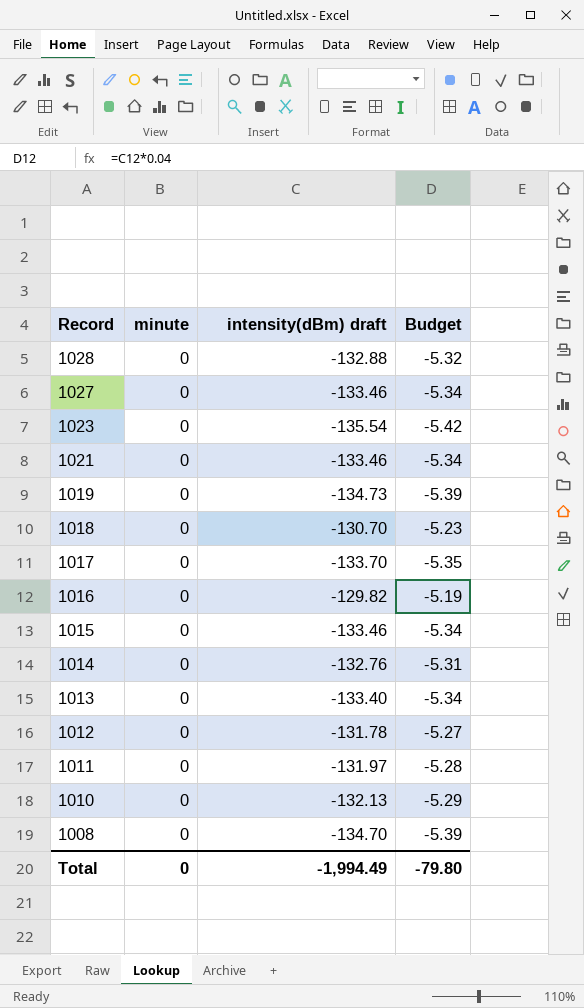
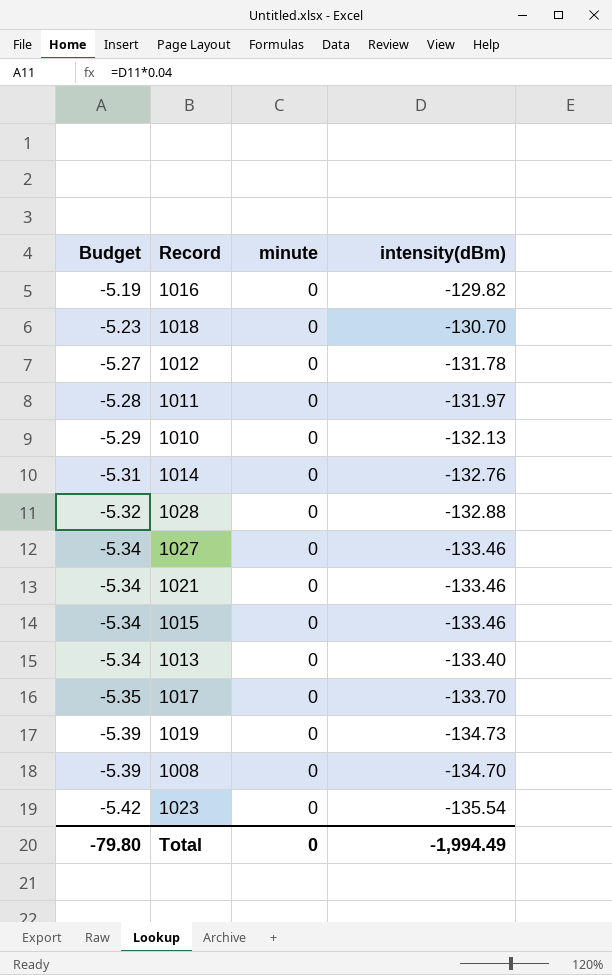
row order: Record descending -> Budget descending
column Budget | position: 4 -> 1
column name: intensity(dBm) draft -> intensity(dBm)

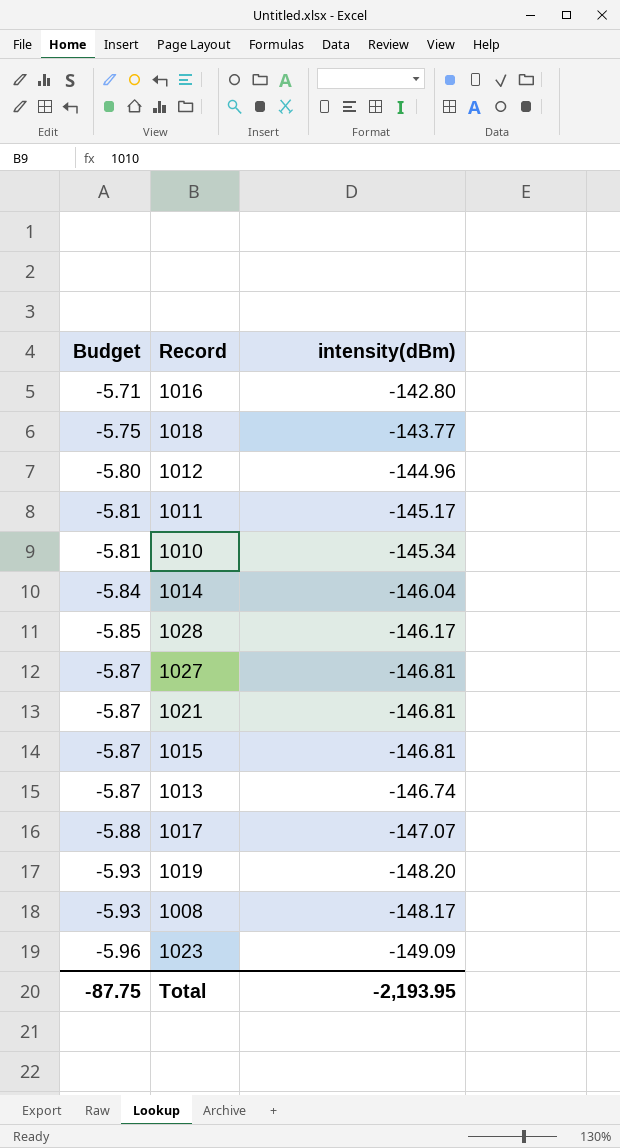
column minute | position: 3 -> none
1016 | Budget: -5.19 -> -5.71
1016 | intensity(dBm): -129.82 -> -142.80
1018 | Budget: -5.23 -> -5.75
1018 | intensity(dBm): -130.70 -> -143.77
1012 | Budget: -5.27 -> -5.80
1012 | intensity(dBm): -131.78 -> -144.96
1011 | Budget: -5.28 -> -5.81
1011 | intensity(dBm): -131.97 -> -145.17
1010 | Budget: -5.29 -> -5.81
1010 | intensity(dBm): -132.13 -> -145.34
1014 | Budget: -5.31 -> -5.84
1014 | intensity(dBm): -132.76 -> -146.04
1028 | Budget: -5.32 -> -5.85
1028 | intensity(dBm): -132.88 -> -146.17
1027 | Budget: -5.34 -> -5.87
1027 | intensity(dBm): -133.46 -> -146.81
1021 | Budget: -5.34 -> -5.87
1021 | intensity(dBm): -133.46 -> -146.81
1015 | Budget: -5.34 -> -5.87
1015 | intensity(dBm): -133.46 -> -146.81
1013 | Budget: -5.34 -> -5.87
1013 | intensity(dBm): -133.40 -> -146.74
1017 | Budget: -5.35 -> -5.88
1017 | intensity(dBm): -133.70 -> -147.07
1019 | Budget: -5.39 -> -5.93
1019 | intensity(dBm): -134.73 -> -148.20
1008 | Budget: -5.39 -> -5.93
1008 | intensity(dBm): -134.70 -> -148.17
1023 | Budget: -5.42 -> -5.96
1023 | intensity(dBm): -135.54 -> -149.09
Total | Budget: -79.80 -> -87.75
Total | intensity(dBm): -1,994.49 -> -2,193.95

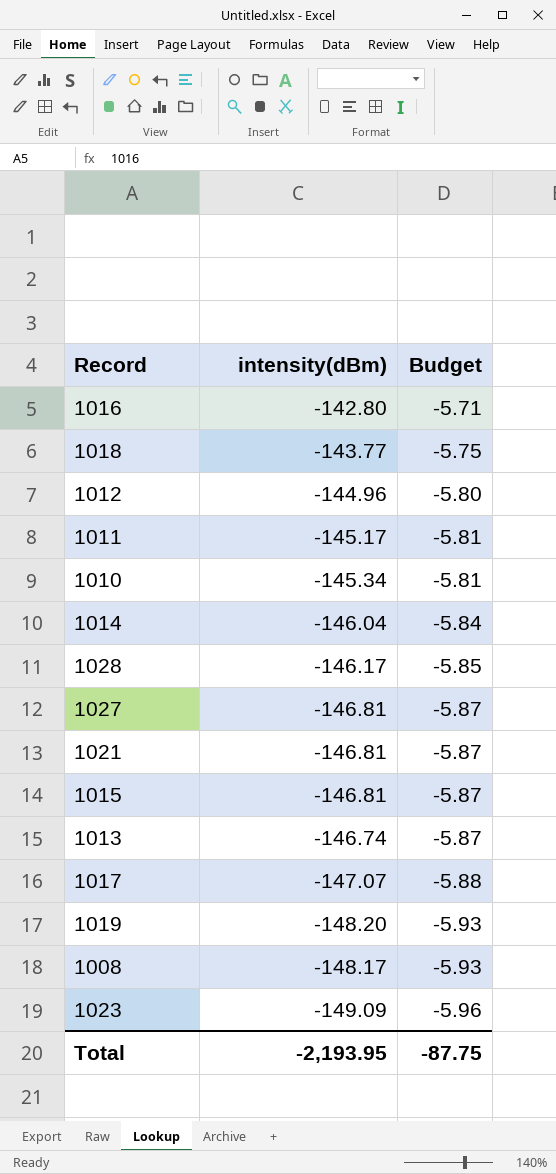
column Budget | position: 1 -> 3

